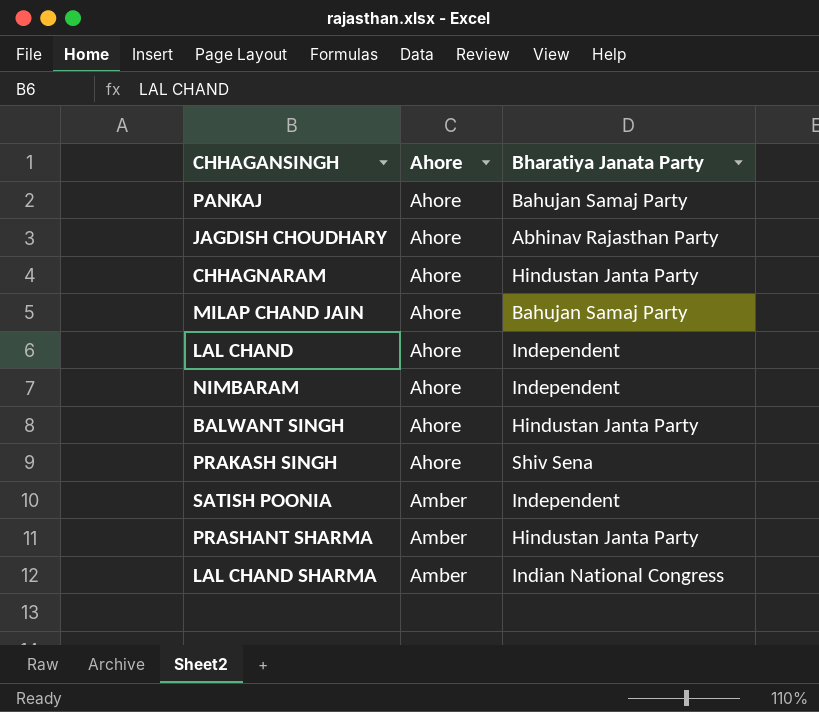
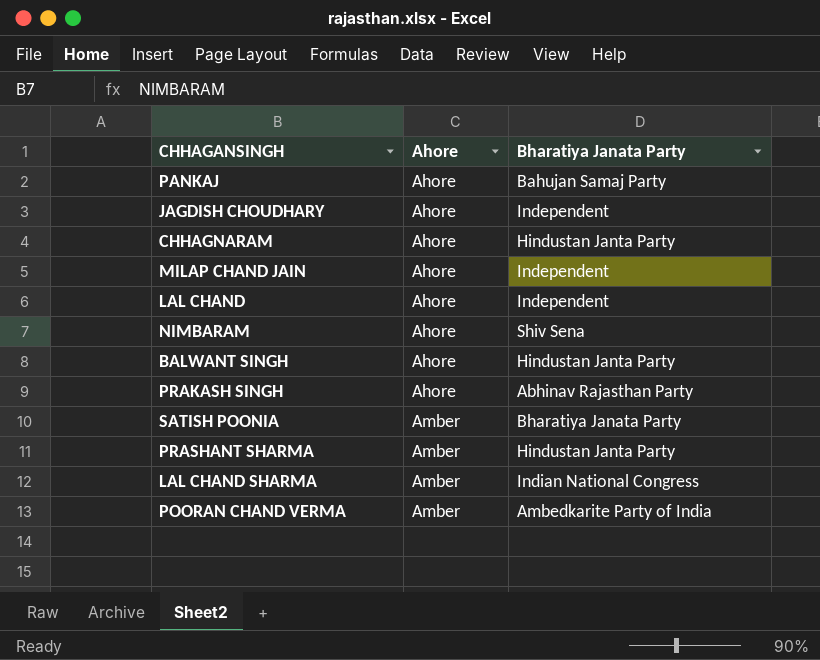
JAGDISH CHOUDHARY | Bharatiya Janata Party: Abhinav Rajasthan Party -> Independent
MILAP CHAND JAIN | Bharatiya Janata Party: Bahujan Samaj Party -> Independent
NIMBARAM | Bharatiya Janata Party: Independent -> Shiv Sena
PRAKASH SINGH | Bharatiya Janata Party: Shiv Sena -> Abhinav Rajasthan Party
SATISH POONIA | Bharatiya Janata Party: Independent -> Bharatiya Janata Party
row POORAN CHAND VERMA: none -> Amber | Ambedkarite Party of India

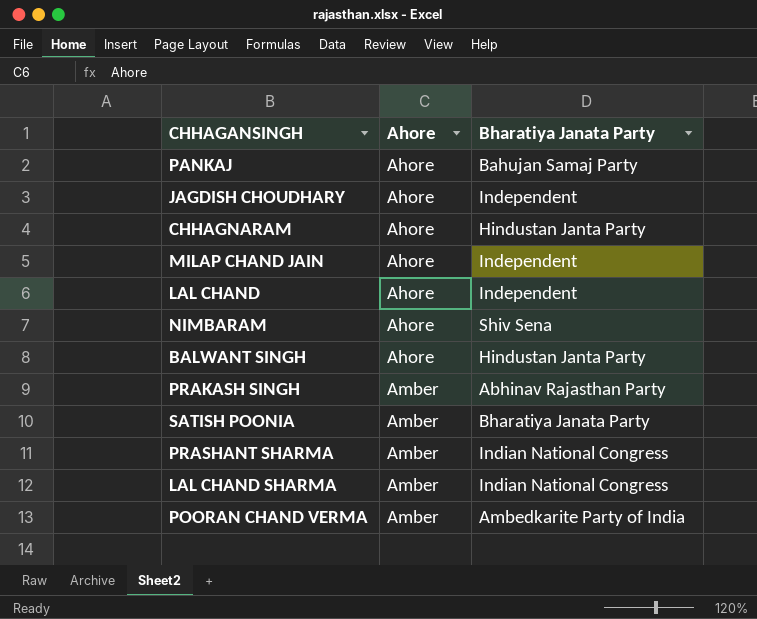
PRAKASH SINGH | Ahore: Ahore -> Amber
PRASHANT SHARMA | Bharatiya Janata Party: Hindustan Janta Party -> Indian National Congress

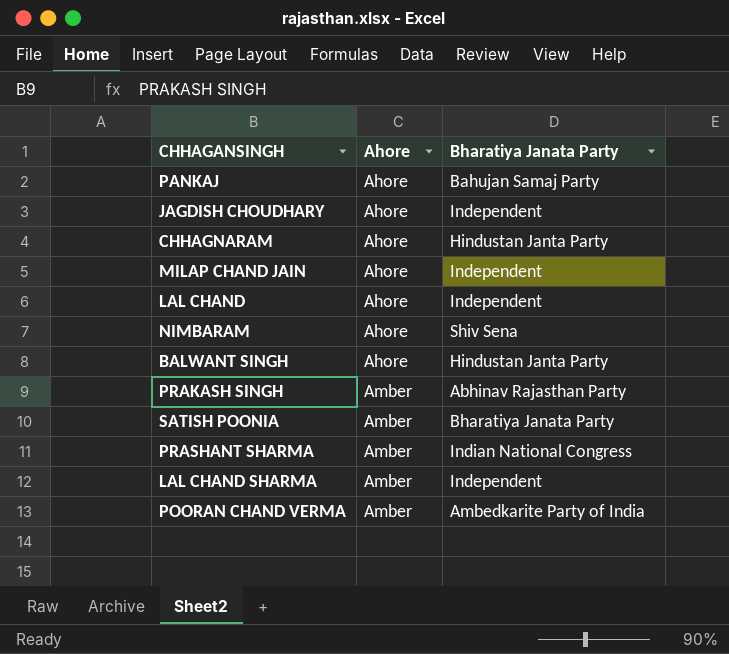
LAL CHAND SHARMA | Bharatiya Janata Party: Indian National Congress -> Independent

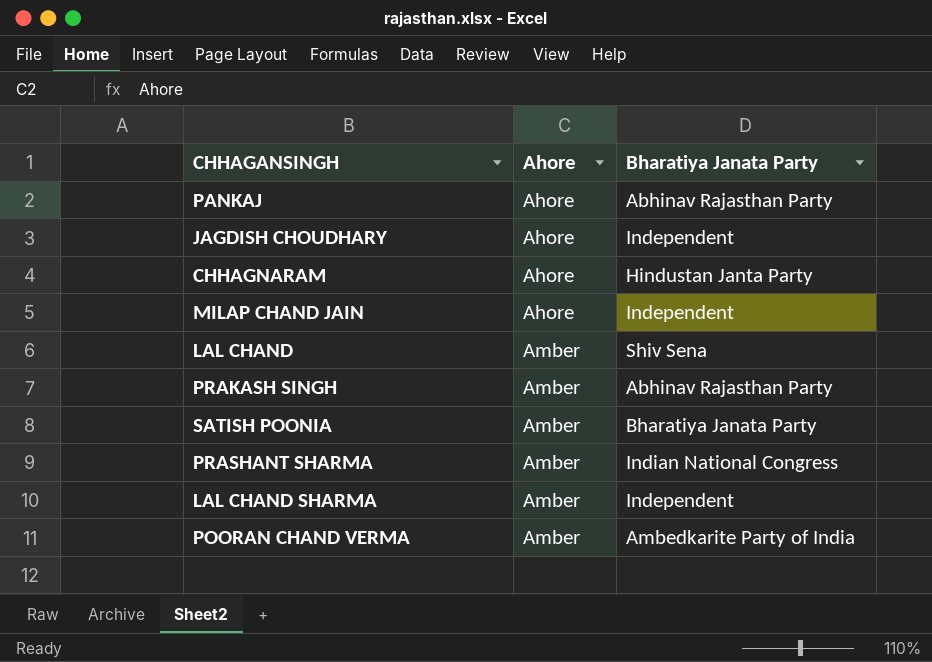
row NIMBARAM: Ahore | Shiv Sena -> none
row BALWANT SINGH: Ahore | Hindustan Janta Party -> none
PANKAJ | Bharatiya Janata Party: Bahujan Samaj Party -> Abhinav Rajasthan Party
LAL CHAND | Ahore: Ahore -> Amber
LAL CHAND | Bharatiya Janata Party: Independent -> Shiv Sena

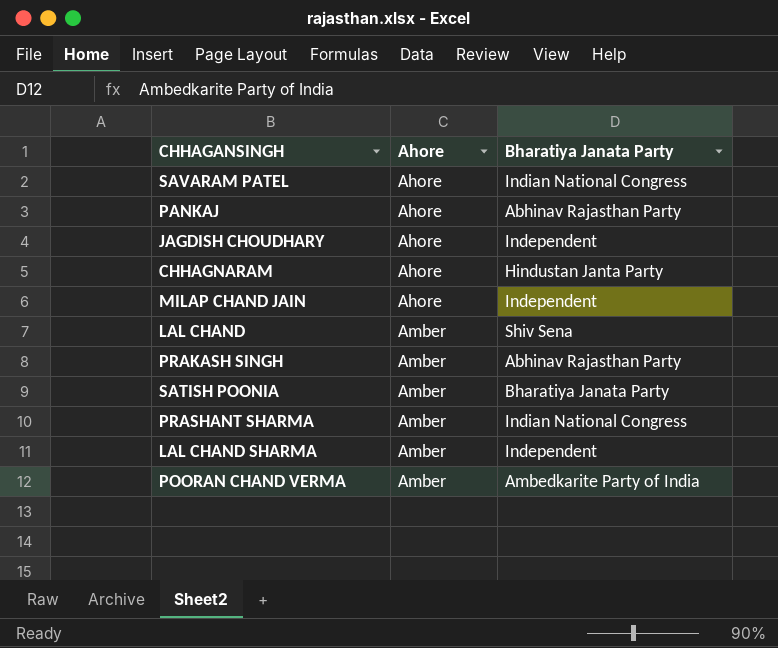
row SAVARAM PATEL: none -> Ahore | Indian National Congress

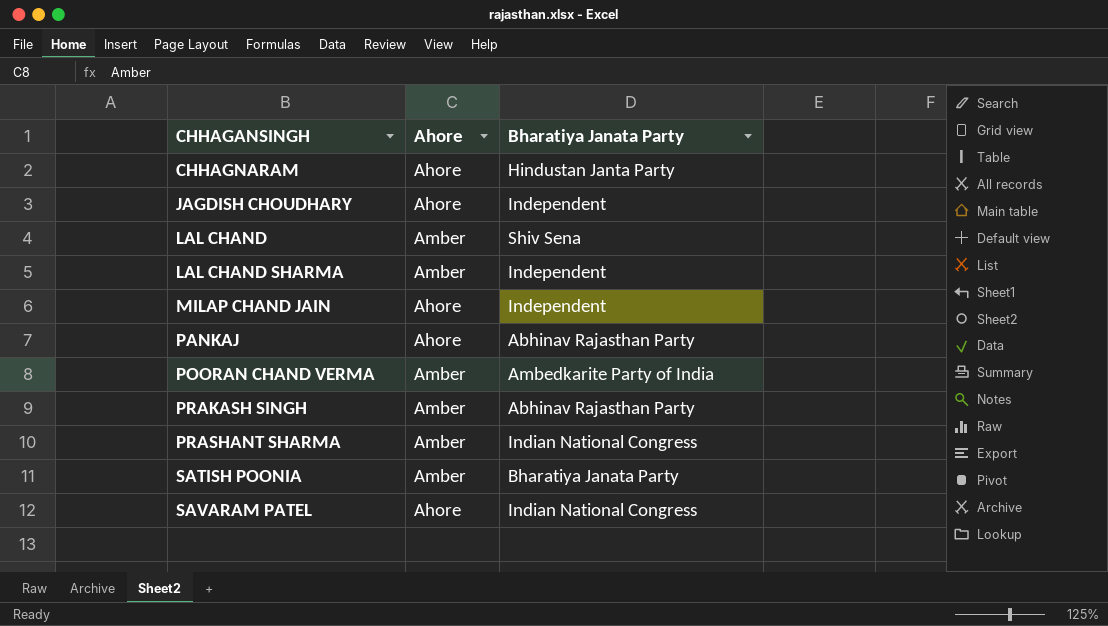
row order: Ahore ascending -> CHHAGANSINGH ascending

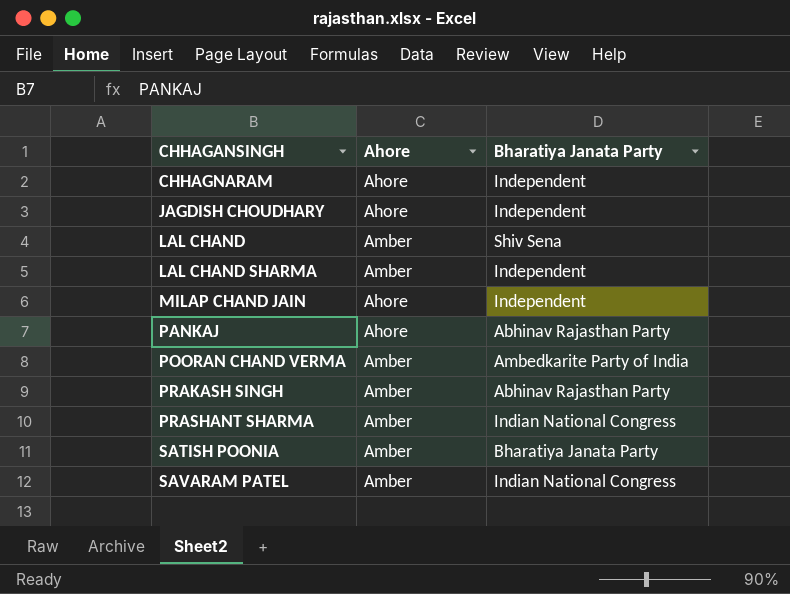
CHHAGNARAM | Bharatiya Janata Party: Hindustan Janta Party -> Independent
SAVARAM PATEL | Ahore: Ahore -> Amber

